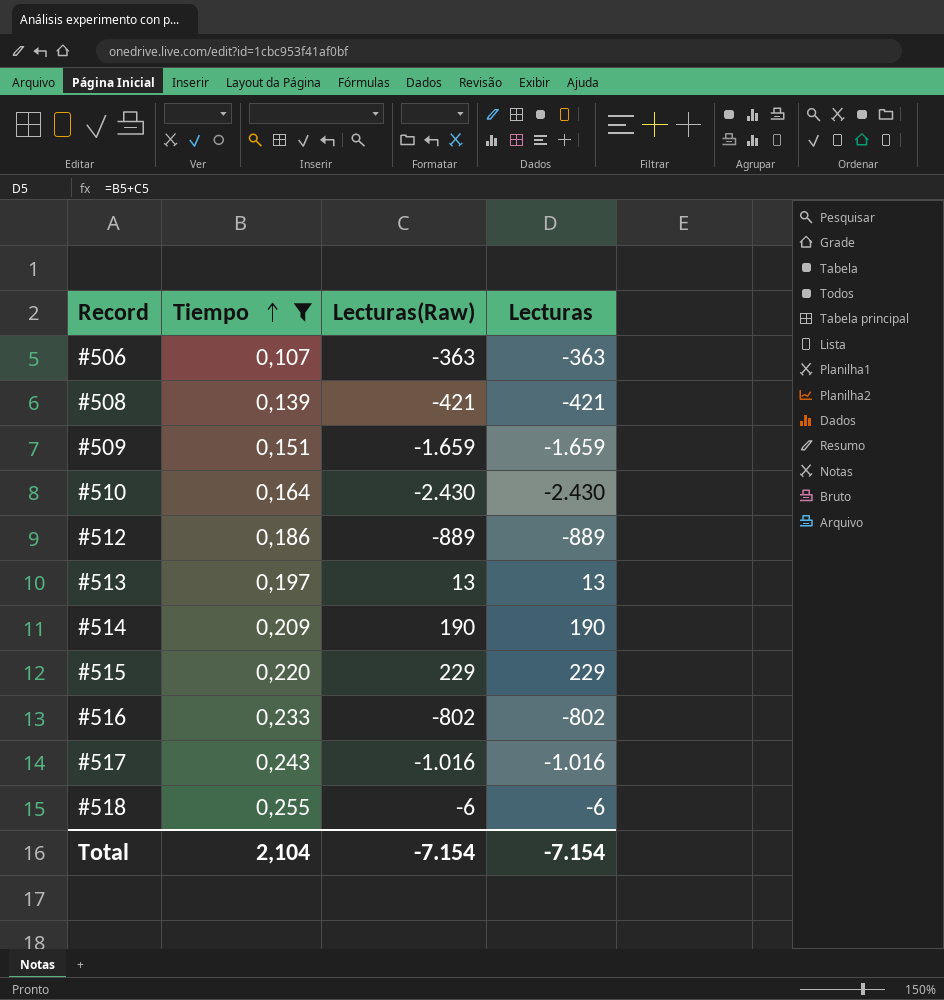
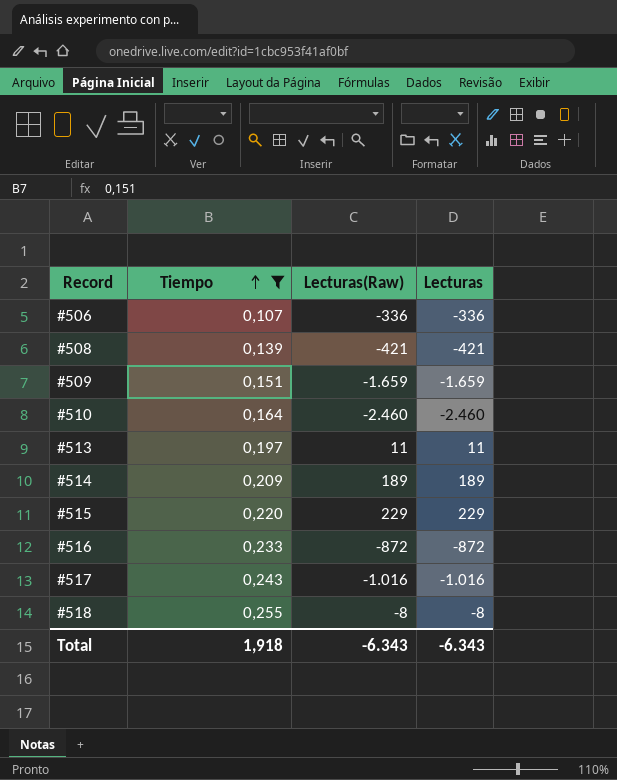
row #512: 0,186 | -889 | -889 -> none
#506 | Lecturas(Raw): -363 -> -336
#506 | Lecturas: -363 -> -336
#510 | Lecturas(Raw): -2.430 -> -2.460
#510 | Lecturas: -2.430 -> -2.460
#513 | Lecturas(Raw): 13 -> 11
#513 | Lecturas: 13 -> 11
#514 | Lecturas(Raw): 190 -> 189
#514 | Lecturas: 190 -> 189
#516 | Lecturas(Raw): -802 -> -872
#516 | Lecturas: -802 -> -872
#518 | Lecturas(Raw): -6 -> -8
#518 | Lecturas: -6 -> -8
Total | Tiempo: 2,104 -> 1,918
Total | Lecturas(Raw): -7.154 -> -6.343
Total | Lecturas: -7.154 -> -6.343

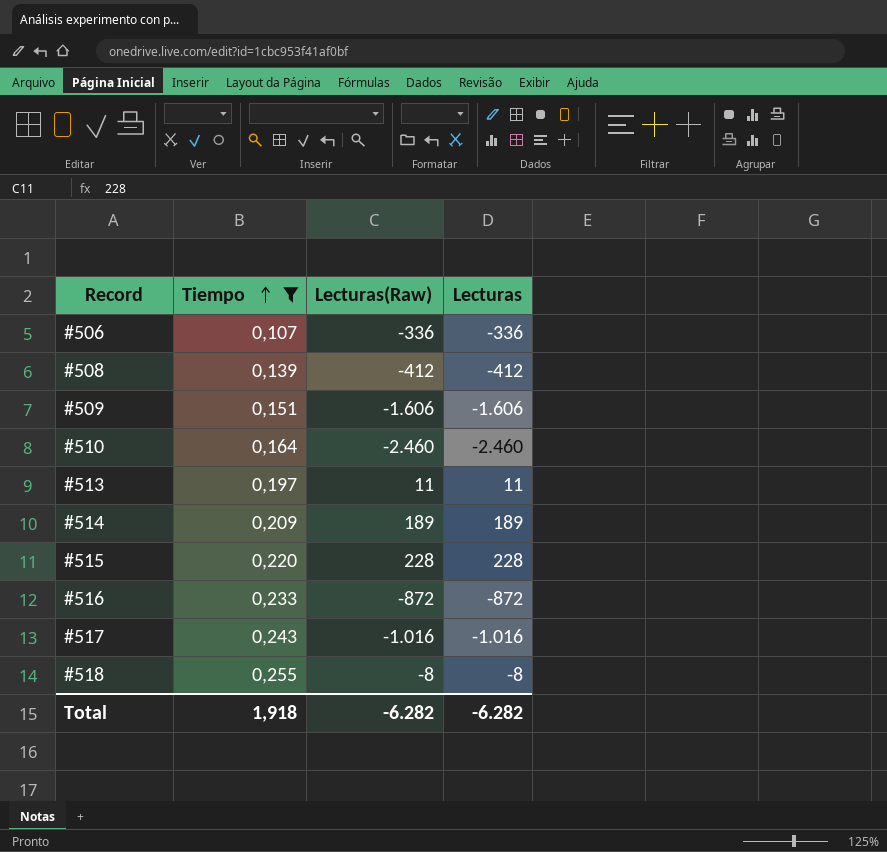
#508 | Lecturas(Raw): -421 -> -412
#508 | Lecturas: -421 -> -412
#509 | Lecturas(Raw): -1.659 -> -1.606
#509 | Lecturas: -1.659 -> -1.606
#515 | Lecturas(Raw): 229 -> 228
#515 | Lecturas: 229 -> 228
Total | Lecturas(Raw): -6.343 -> -6.282
Total | Lecturas: -6.343 -> -6.282

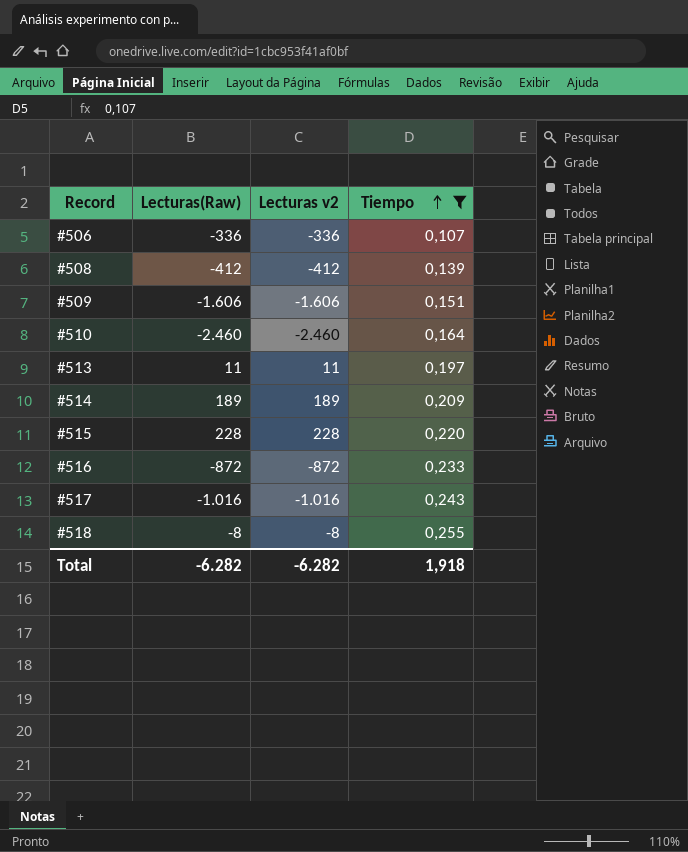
column name: Lecturas -> Lecturas v2
column Tiempo | position: 2 -> 4

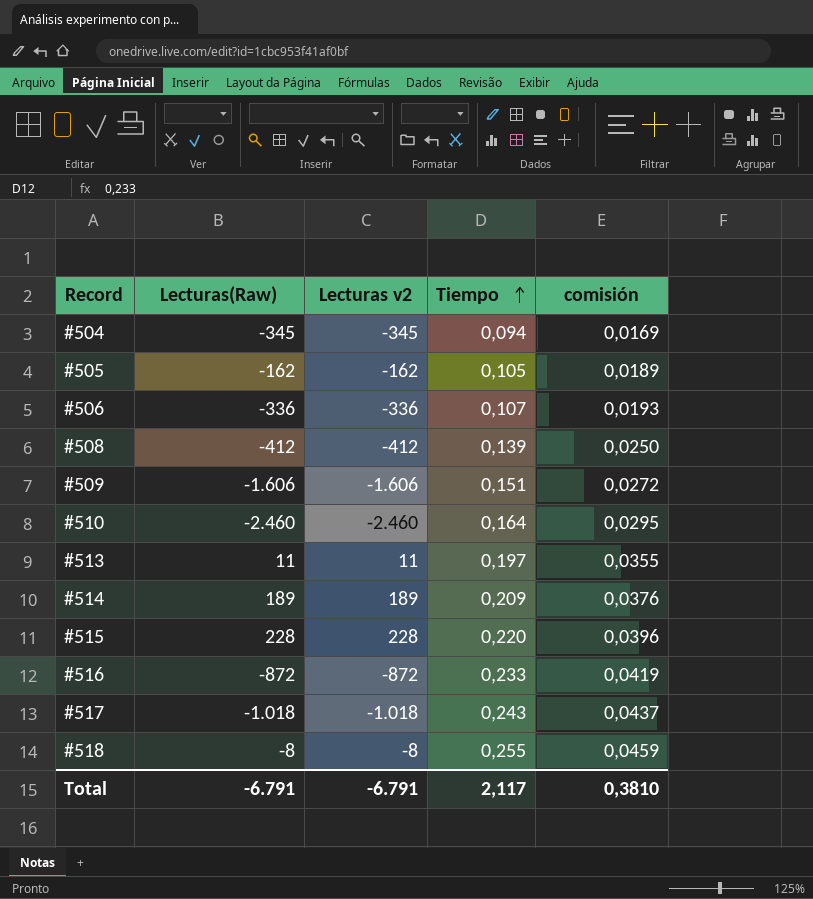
filter: Tiempo >= 0,107 -> none
column comisión | formula: none -> [Tiempo] * 0,18
#517 | Lecturas(Raw): -1.016 -> -1.018
#517 | Lecturas v2: -1.016 -> -1.018
Total | Lecturas(Raw): -6.282 -> -6.791
Total | Lecturas v2: -6.282 -> -6.791
Total | Tiempo: 1,918 -> 2,117

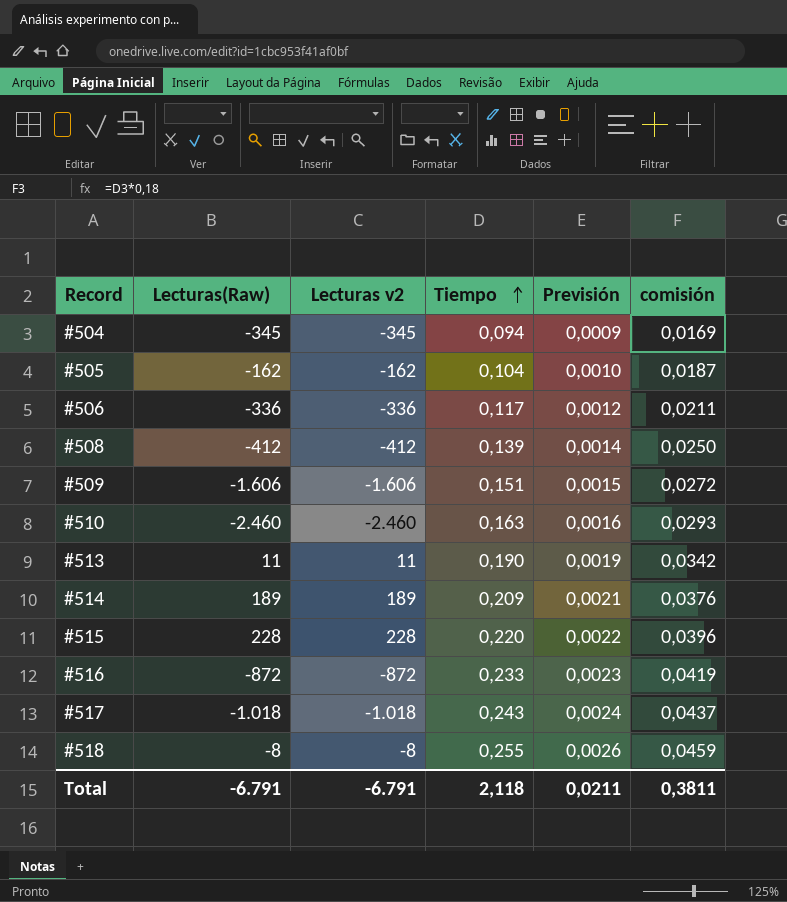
column Previsión | formula: none -> [Tiempo] * 0,01
#505 | Tiempo: 0,105 -> 0,104
#505 | comisión: 0,0189 -> 0,0187
#506 | Tiempo: 0,107 -> 0,117
#506 | comisión: 0,0193 -> 0,0211
#510 | Tiempo: 0,164 -> 0,163
#510 | comisión: 0,0295 -> 0,0293
#513 | Tiempo: 0,197 -> 0,190
#513 | comisión: 0,0355 -> 0,0342
Total | Tiempo: 2,117 -> 2,118
Total | comisión: 0,3810 -> 0,3811

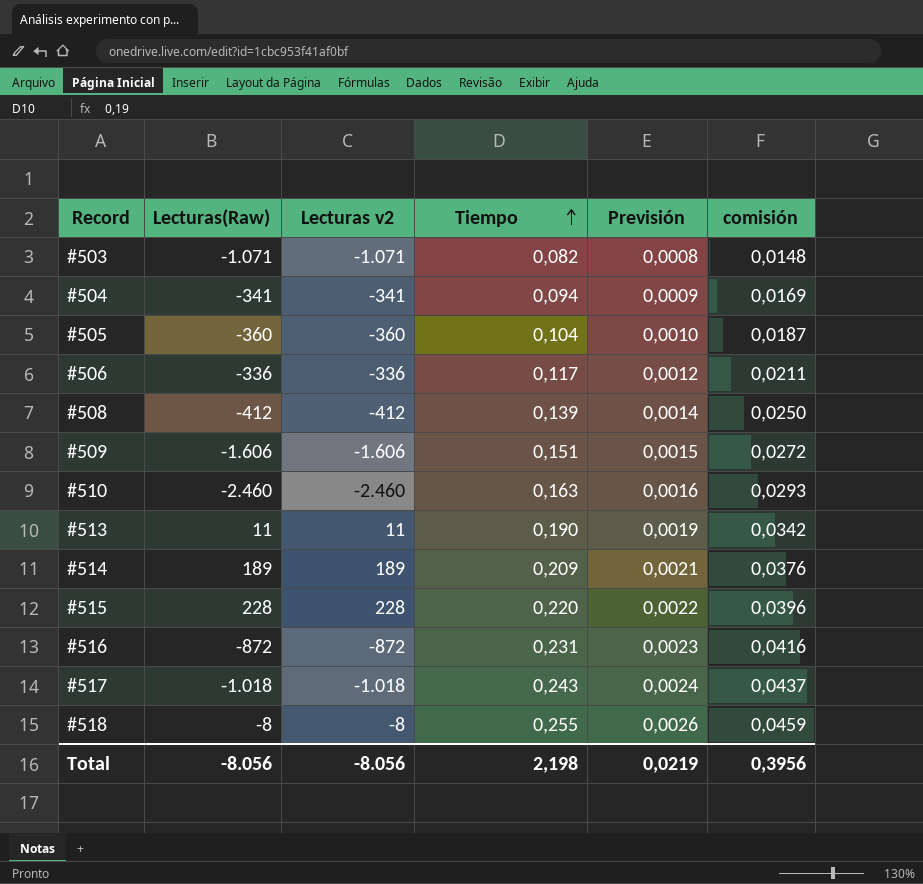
row #503: none -> -1.071 | -1.071 | 0,082 | 0,0008 | 0,0148
#504 | Lecturas(Raw): -345 -> -341
#504 | Lecturas v2: -345 -> -341
#505 | Lecturas(Raw): -162 -> -360
#505 | Lecturas v2: -162 -> -360
#516 | Tiempo: 0,233 -> 0,231
#516 | comisión: 0,0419 -> 0,0416
Total | Lecturas(Raw): -6.791 -> -8.056
Total | Lecturas v2: -6.791 -> -8.056
Total | Tiempo: 2,118 -> 2,198
Total | Previsión: 0,0211 -> 0,0219
Total | comisión: 0,3811 -> 0,3956

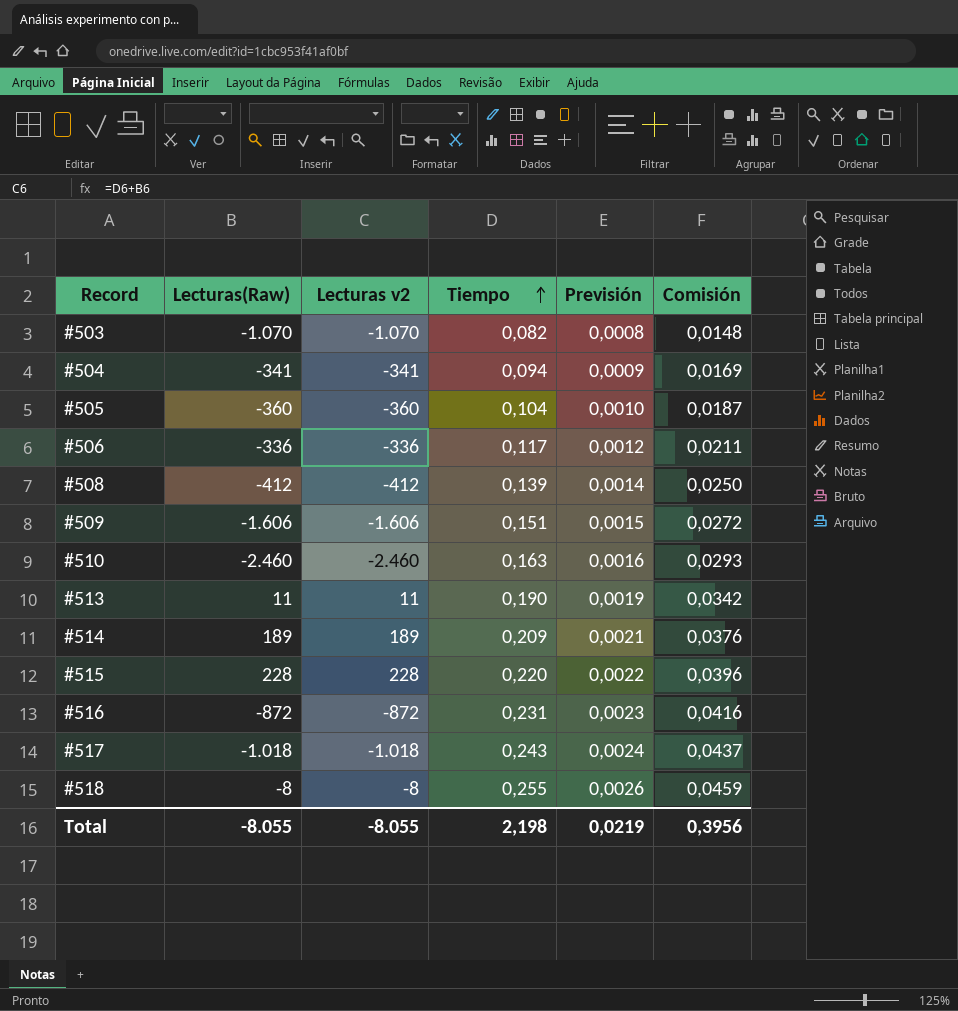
column name: comisión -> Comisión
#503 | Lecturas(Raw): -1.071 -> -1.070
#503 | Lecturas v2: -1.071 -> -1.070
Total | Lecturas(Raw): -8.056 -> -8.055
Total | Lecturas v2: -8.056 -> -8.055

